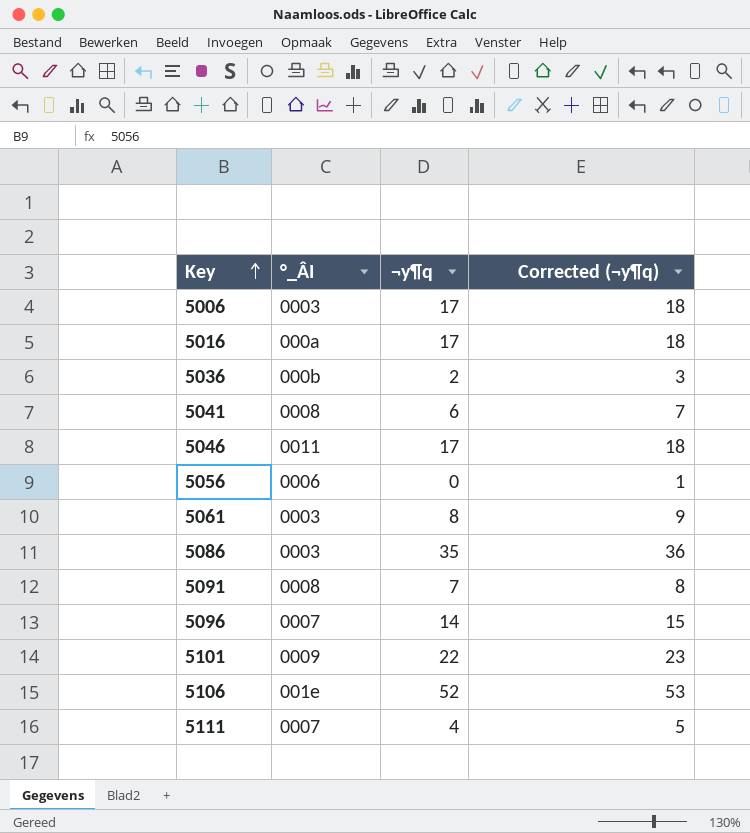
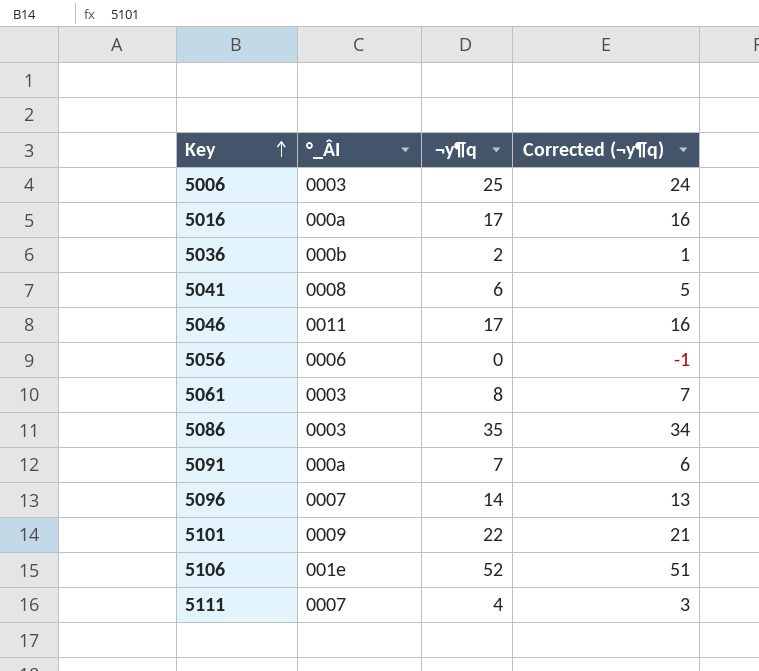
column Corrected (¬y¶q) | formula: [¬y¶q] + 1 -> [¬y¶q] - 1
5006 | ¬y¶q: 17 -> 25
5091 | °_ÂI: 0008 -> 000a

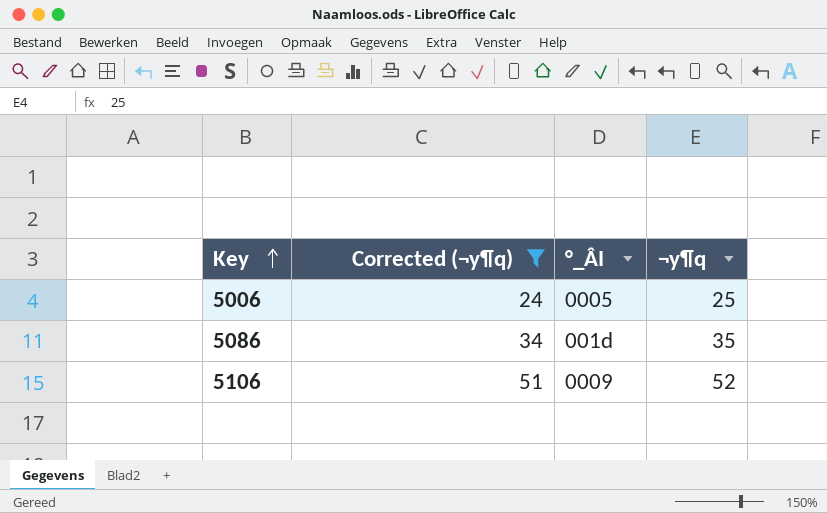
filter: none -> Corrected (¬y¶q) >= 24
column Corrected (¬y¶q) | position: 4 -> 2
5006 | °_ÂI: 0003 -> 0005
5086 | °_ÂI: 0003 -> 001d
5106 | °_ÂI: 001e -> 0009

